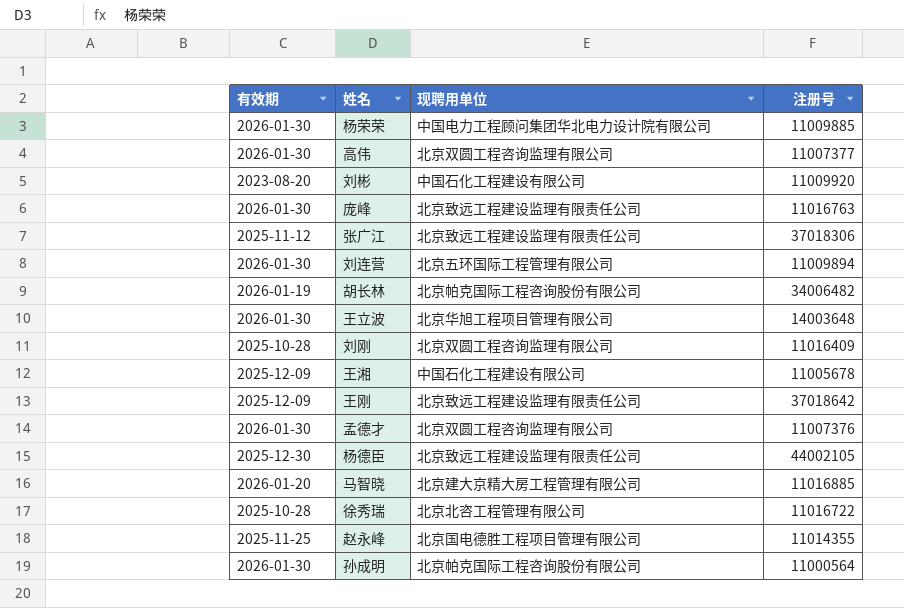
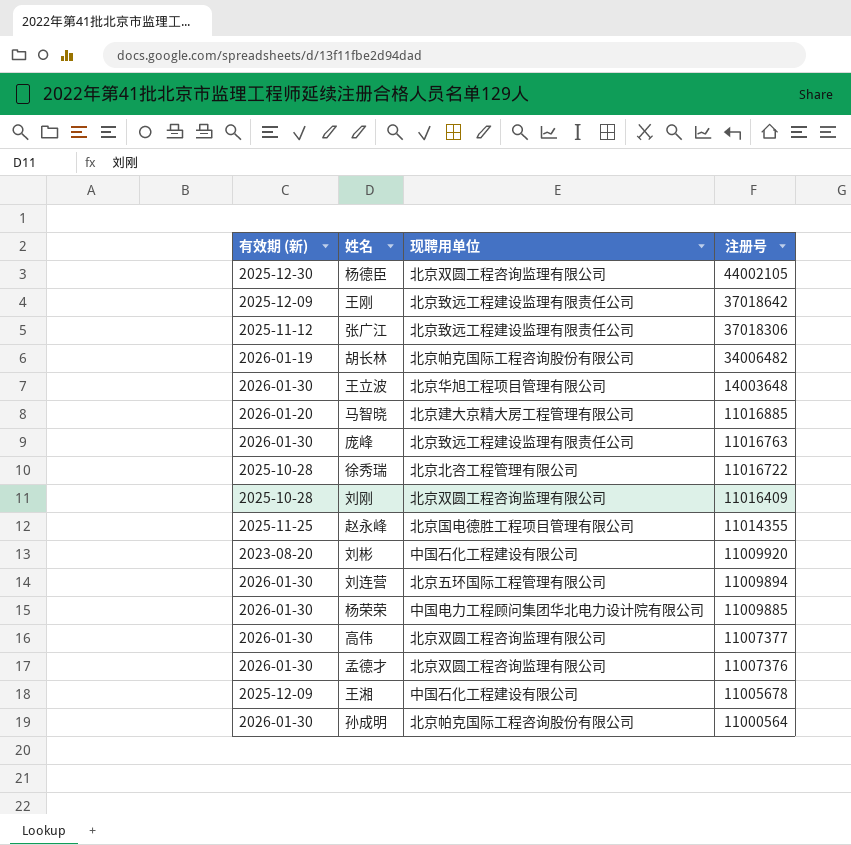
row order: none -> 注册号 descending
column name: 有效期 -> 有效期 (新)
杨德臣 | 现聘用单位: 北京致远工程建设监理有限责任公司 -> 北京双圆工程咨询监理有限公司

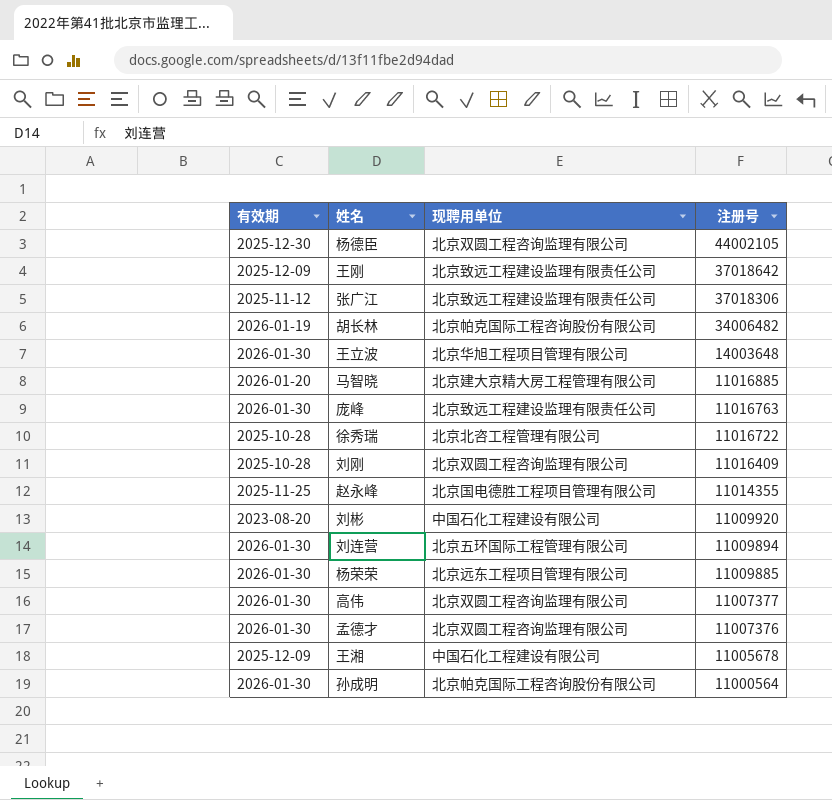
column name: 有效期 (新) -> 有效期
杨荣荣 | 现聘用单位: 中国电力工程顾问集团华北电力设计院有限公司 -> 北京远东工程项目管理有限公司

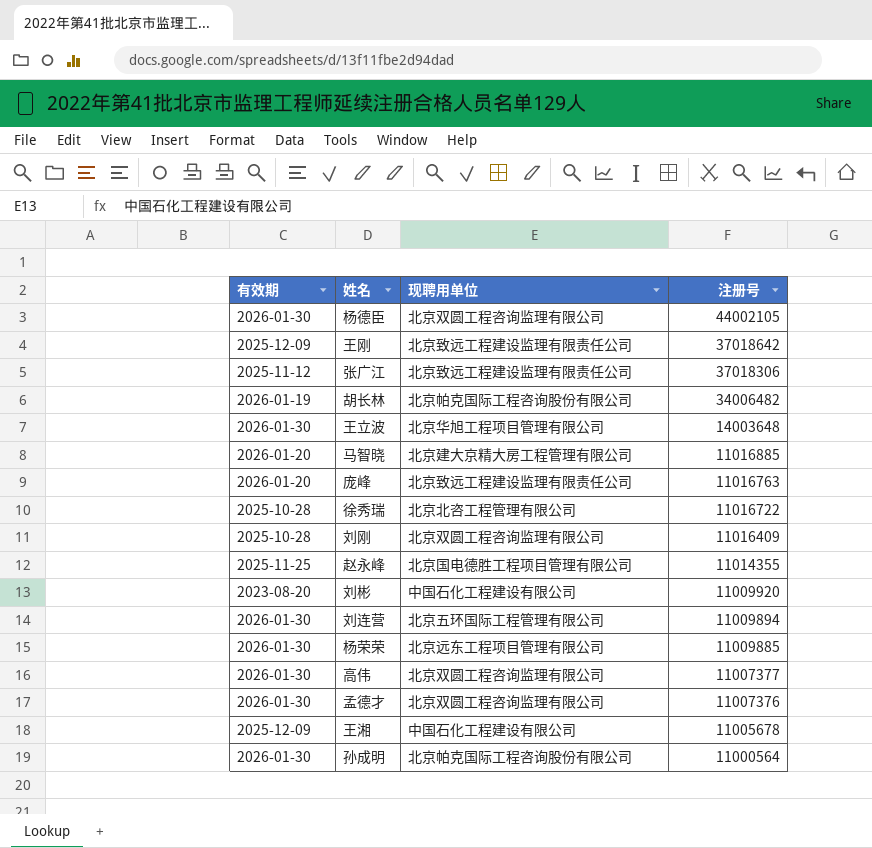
杨德臣 | 有效期: 2025-12-30 -> 2026-01-30
庞峰 | 有效期: 2026-01-30 -> 2026-01-20

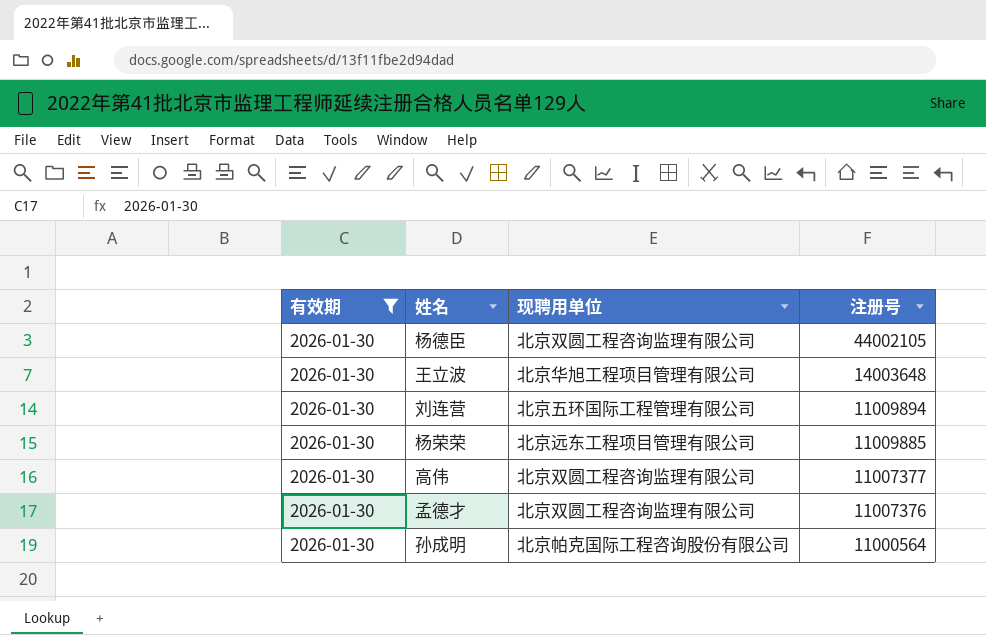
filter: none -> 有效期 = 2026-01-30

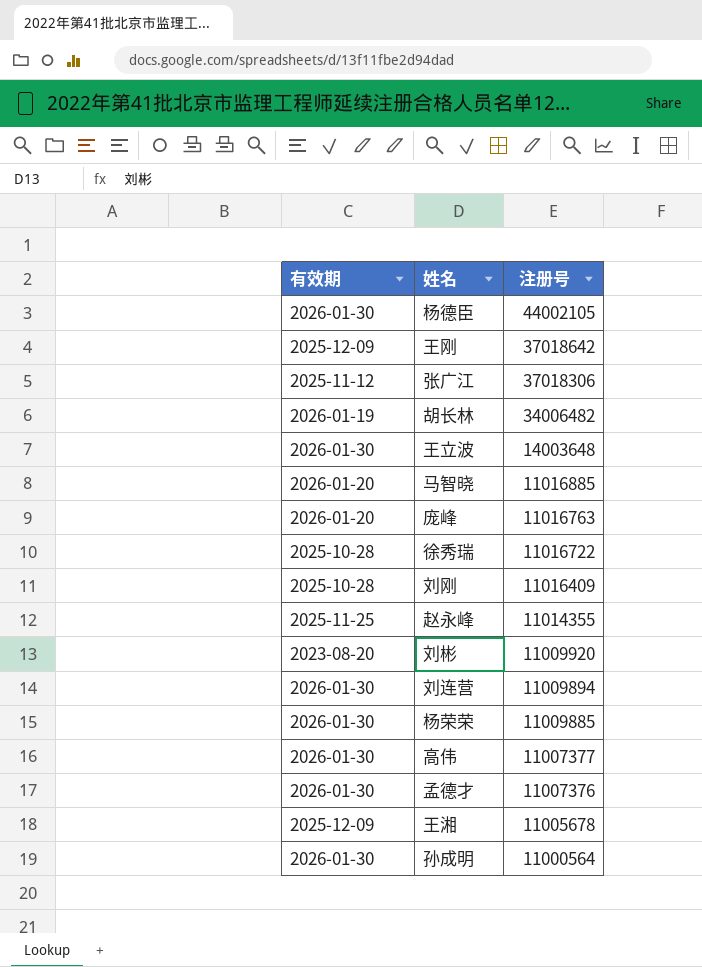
filter: 有效期 = 2026-01-30 -> none
column 现聘用单位 | position: 3 -> none

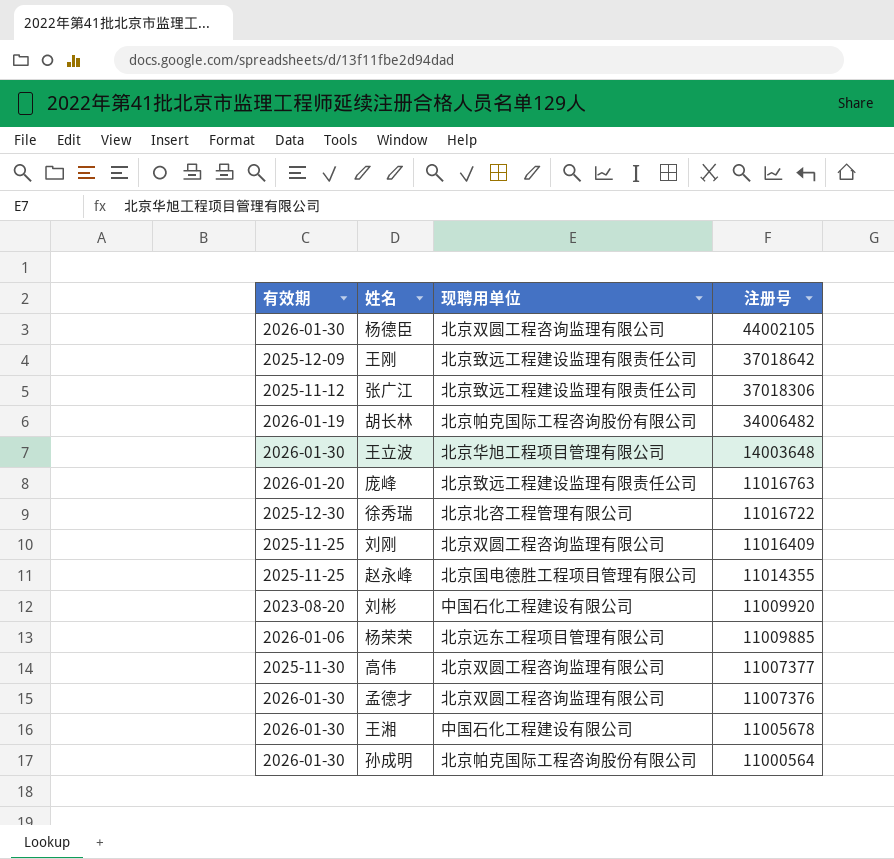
column 现聘用单位 | position: none -> 3
row 马智晓: 2026-01-20 | 11016885 -> none
row 刘连营: 2026-01-30 | 11009894 -> none
徐秀瑞 | 有效期: 2025-10-28 -> 2025-12-30
刘刚 | 有效期: 2025-10-28 -> 2025-11-25
杨荣荣 | 有效期: 2026-01-30 -> 2026-01-06
高伟 | 有效期: 2026-01-30 -> 2025-11-30
王湘 | 有效期: 2025-12-09 -> 2026-01-30

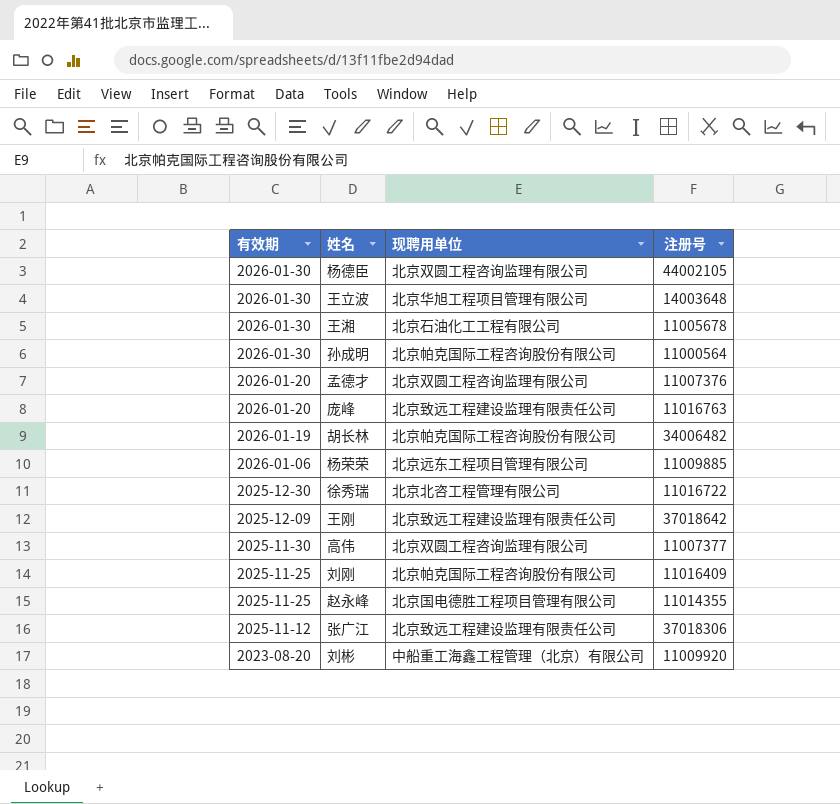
row order: 注册号 descending -> 有效期 descending
王湘 | 现聘用单位: 中国石化工程建设有限公司 -> 北京石油化工工程有限公司
孟德才 | 有效期: 2026-01-30 -> 2026-01-20
刘刚 | 现聘用单位: 北京双圆工程咨询监理有限公司 -> 北京帕克国际工程咨询股份有限公司
刘彬 | 现聘用单位: 中国石化工程建设有限公司 -> 中船重工海鑫工程管理（北京）有限公司

